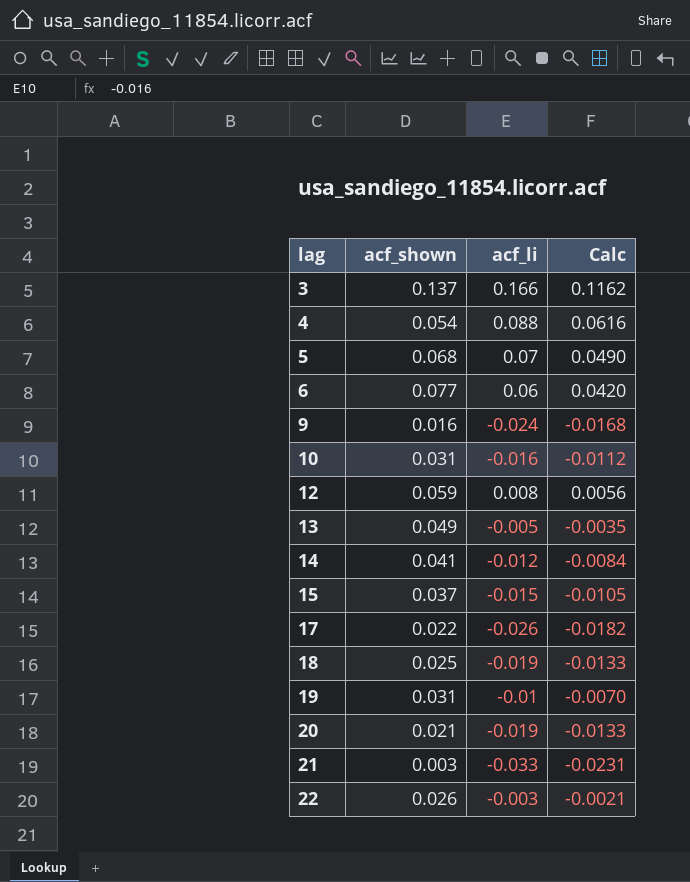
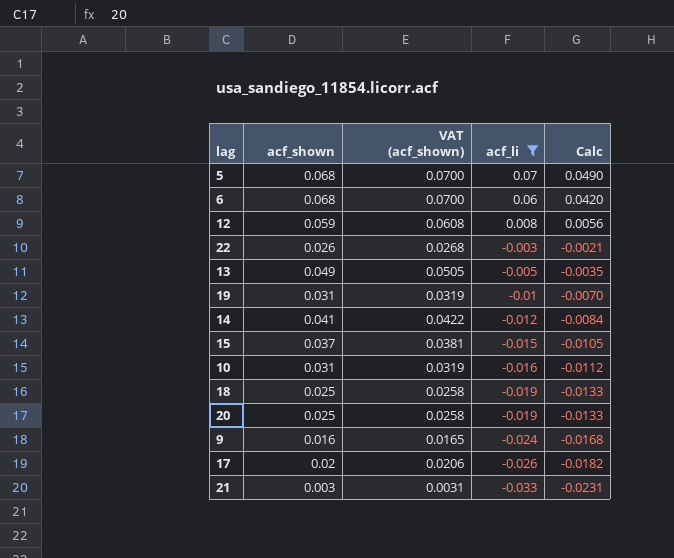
filter: none -> acf_li <= 0.07
row order: lag ascending -> acf_li descending
column VAT (acf_shown) | formula: none -> [acf_shown] * 1.03
6 | acf_shown: 0.077 -> 0.068
20 | acf_shown: 0.021 -> 0.025
17 | acf_shown: 0.022 -> 0.02

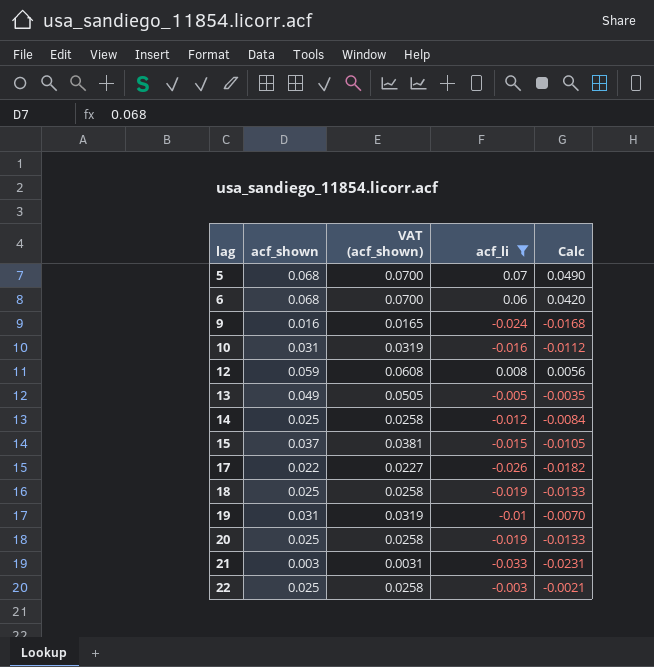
row order: acf_li descending -> lag ascending
14 | acf_shown: 0.041 -> 0.025
14 | VAT (acf_shown): 0.0422 -> 0.0258
17 | acf_shown: 0.02 -> 0.022
17 | VAT (acf_shown): 0.0206 -> 0.0227
22 | acf_shown: 0.026 -> 0.025
22 | VAT (acf_shown): 0.0268 -> 0.0258

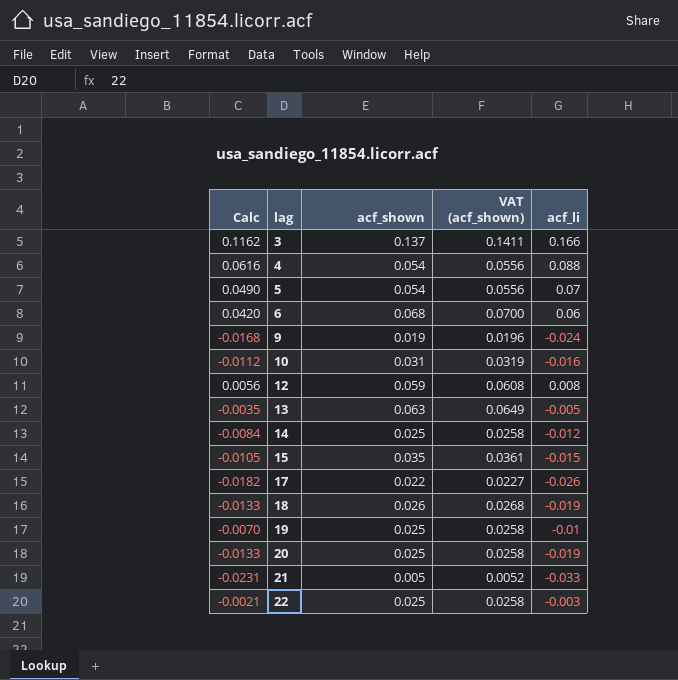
filter: acf_li <= 0.07 -> none
column Calc | position: 5 -> 1
5 | acf_shown: 0.068 -> 0.054
5 | VAT (acf_shown): 0.0700 -> 0.0556
9 | acf_shown: 0.016 -> 0.019
9 | VAT (acf_shown): 0.0165 -> 0.0196
13 | acf_shown: 0.049 -> 0.063
13 | VAT (acf_shown): 0.0505 -> 0.0649
15 | acf_shown: 0.037 -> 0.035
15 | VAT (acf_shown): 0.0381 -> 0.0361
18 | acf_shown: 0.025 -> 0.026
18 | VAT (acf_shown): 0.0258 -> 0.0268
19 | acf_shown: 0.031 -> 0.025
19 | VAT (acf_shown): 0.0319 -> 0.0258
21 | acf_shown: 0.003 -> 0.005
21 | VAT (acf_shown): 0.0031 -> 0.0052

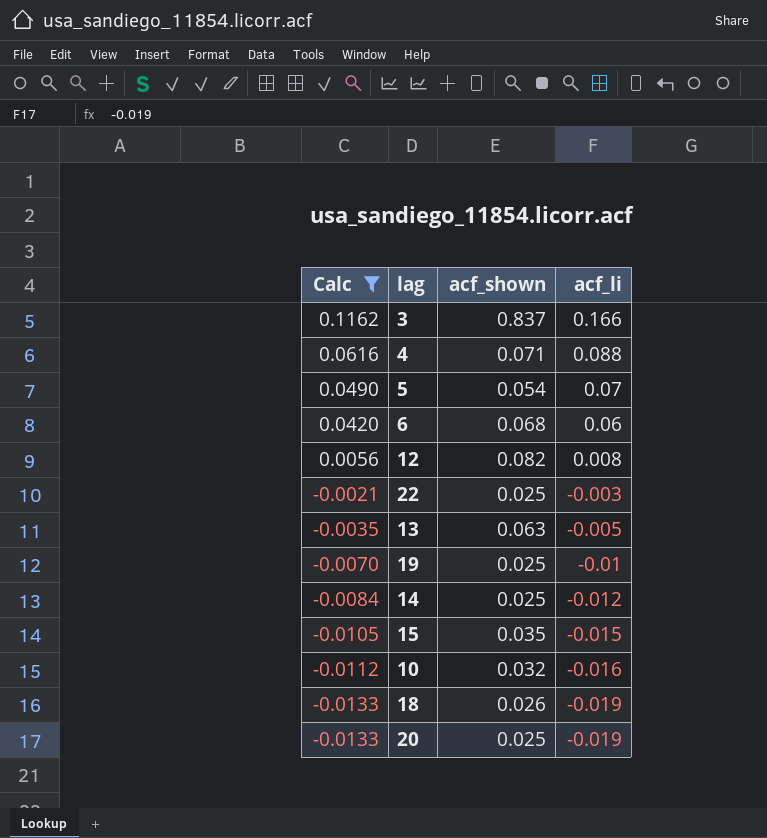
filter: none -> Calc >= -0.0133
row order: lag ascending -> Calc descending
column VAT (acf_shown) | formula: [acf_shown] * 1.03 -> none
3 | acf_shown: 0.137 -> 0.837
4 | acf_shown: 0.054 -> 0.071
12 | acf_shown: 0.059 -> 0.082
10 | acf_shown: 0.031 -> 0.032

